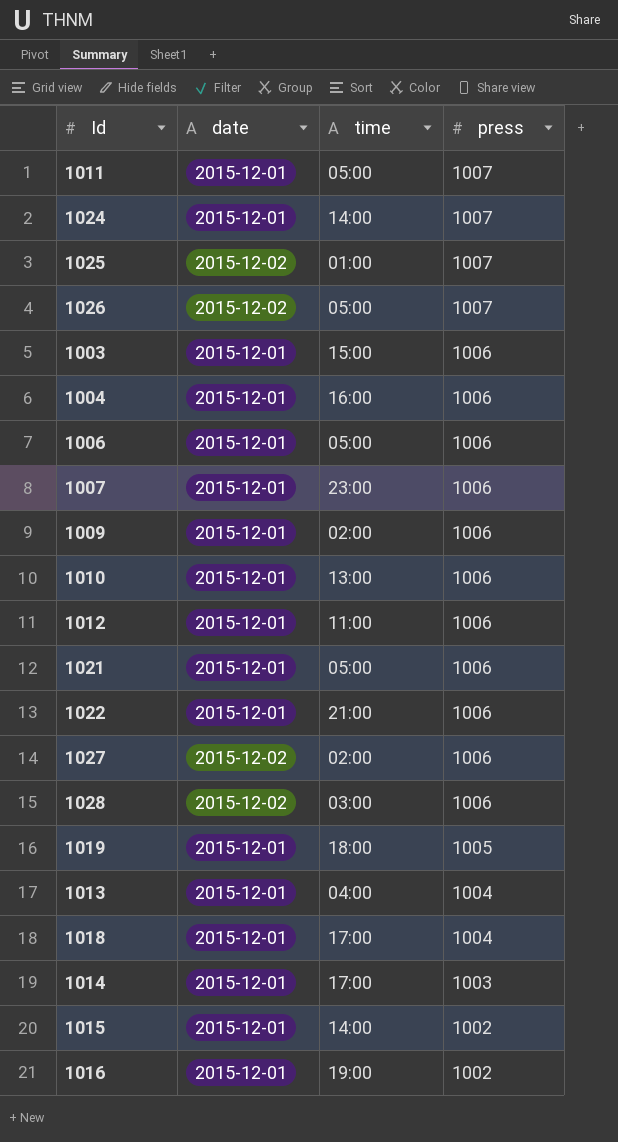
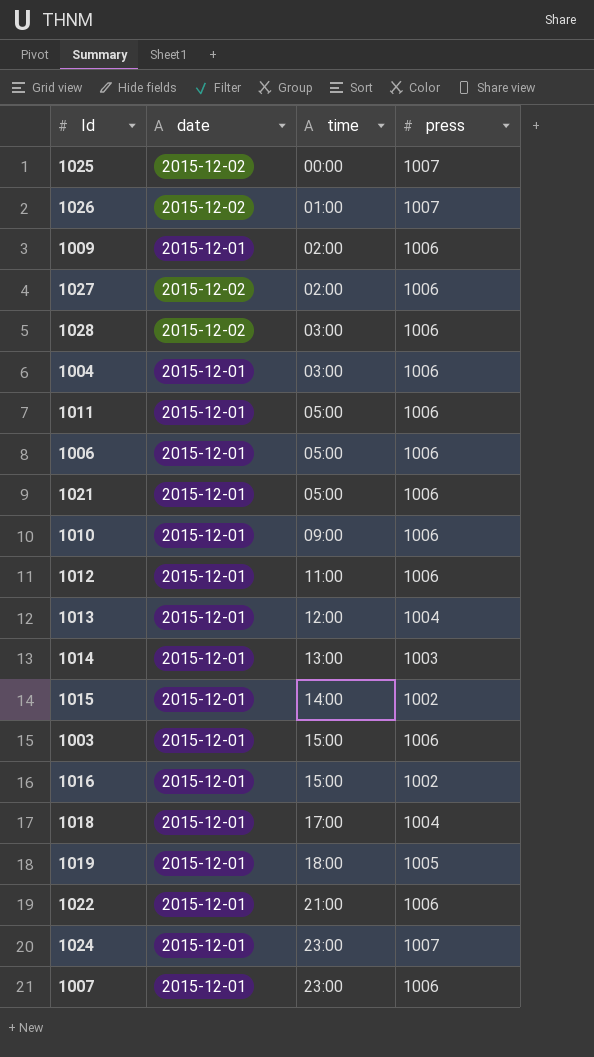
row order: press descending -> time ascending
1025 | time: 01:00 -> 00:00
1026 | time: 05:00 -> 01:00
1004 | time: 16:00 -> 03:00
1011 | press: 1007 -> 1006
1010 | time: 13:00 -> 09:00
1013 | time: 04:00 -> 12:00
1014 | time: 17:00 -> 13:00
1016 | time: 19:00 -> 15:00
1024 | time: 14:00 -> 23:00

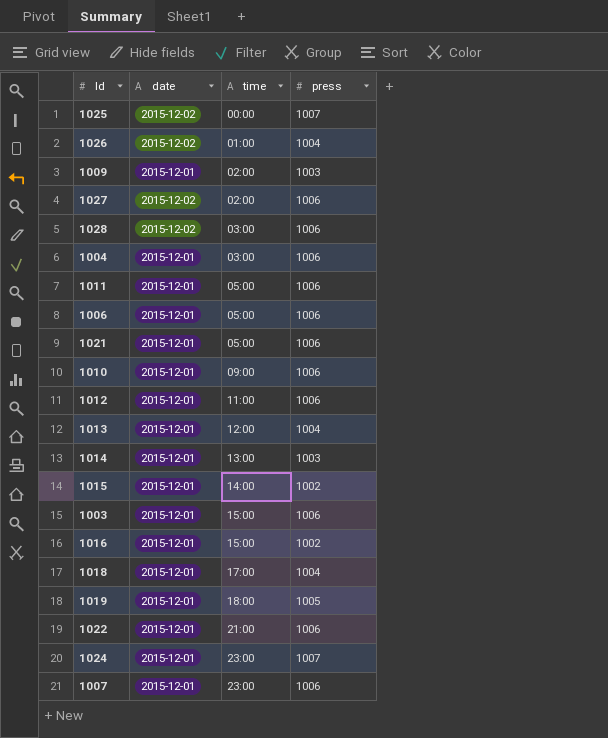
1026 | press: 1007 -> 1004
1009 | press: 1006 -> 1003

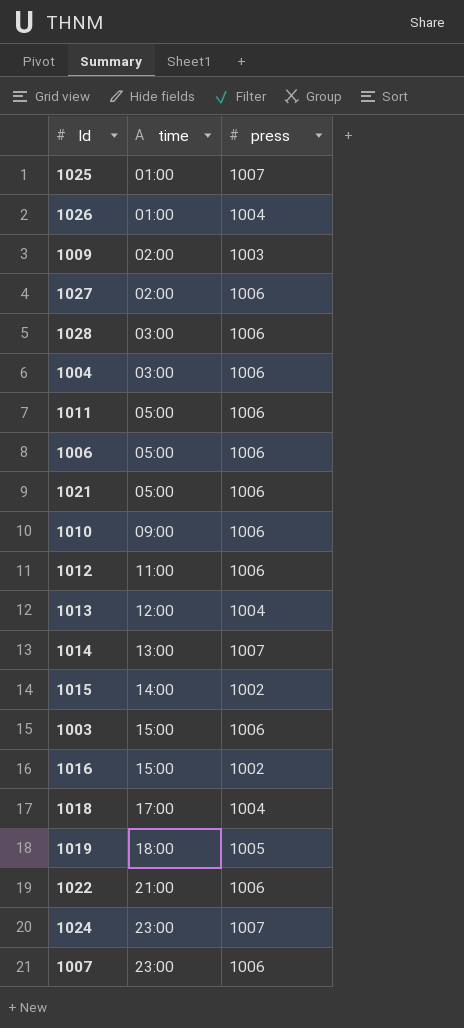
column date | position: 2 -> none
1025 | time: 00:00 -> 01:00
1014 | press: 1003 -> 1007

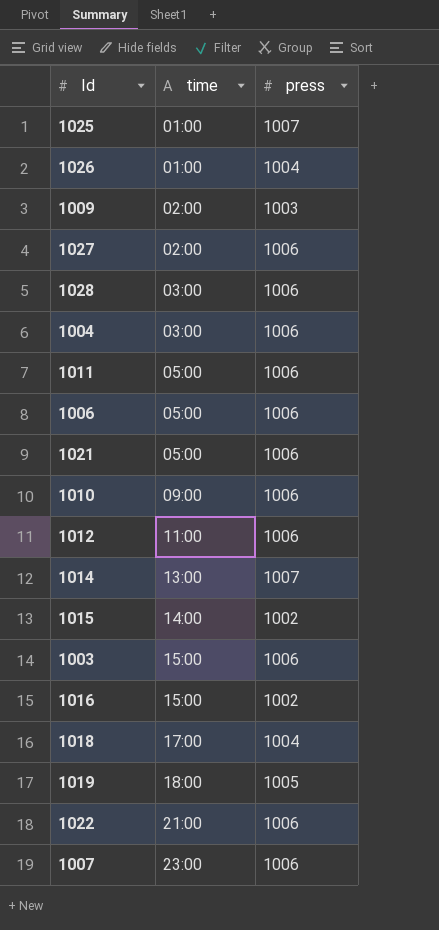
row 1013: 12:00 | 1004 -> none
row 1024: 23:00 | 1007 -> none

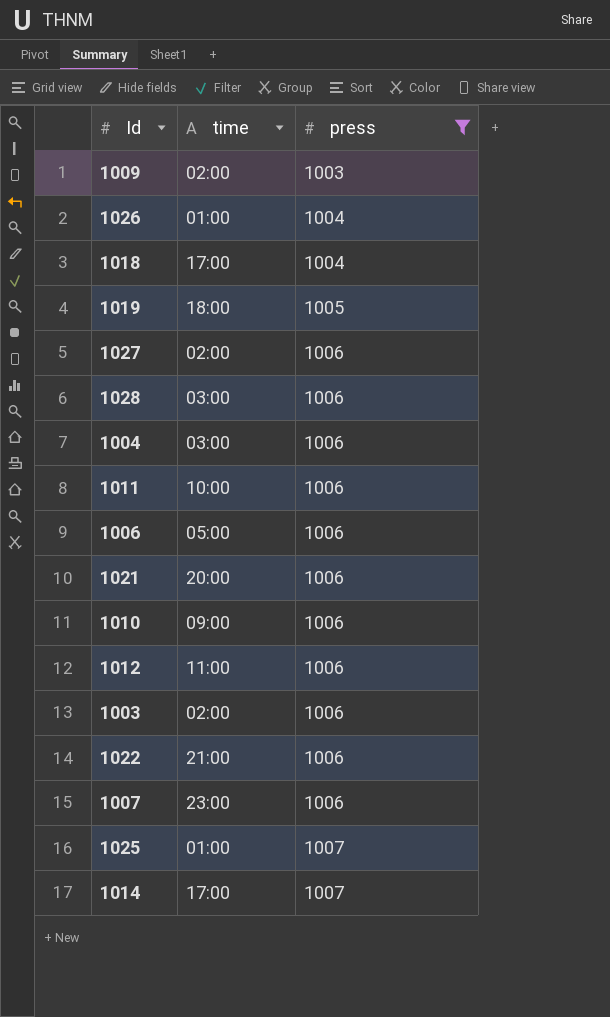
filter: none -> press != 1002
row order: time ascending -> press ascending
1011 | time: 05:00 -> 10:00
1021 | time: 05:00 -> 20:00
1003 | time: 15:00 -> 02:00
1014 | time: 13:00 -> 17:00

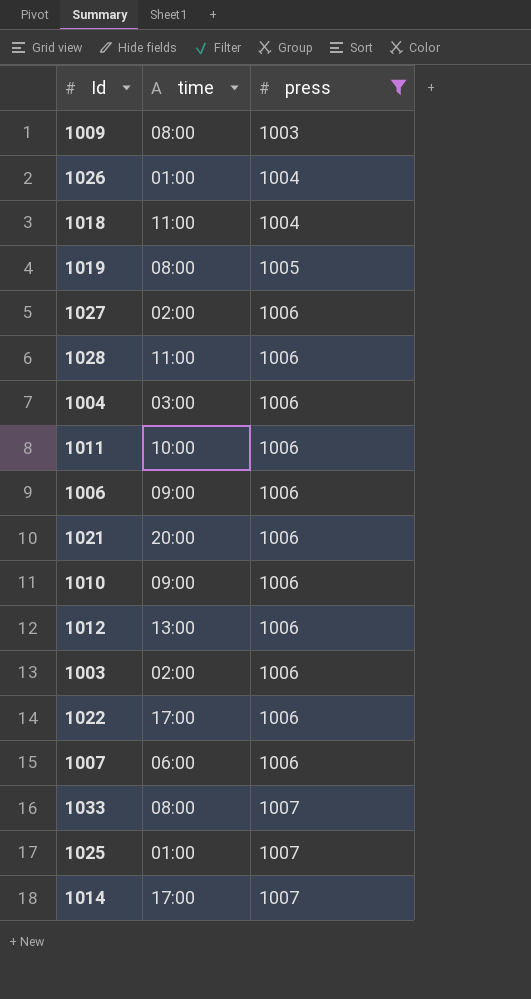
1009 | time: 02:00 -> 08:00
1018 | time: 17:00 -> 11:00
1019 | time: 18:00 -> 08:00
1028 | time: 03:00 -> 11:00
1006 | time: 05:00 -> 09:00
1012 | time: 11:00 -> 13:00
1022 | time: 21:00 -> 17:00
1007 | time: 23:00 -> 06:00
row 1033: none -> 08:00 | 1007

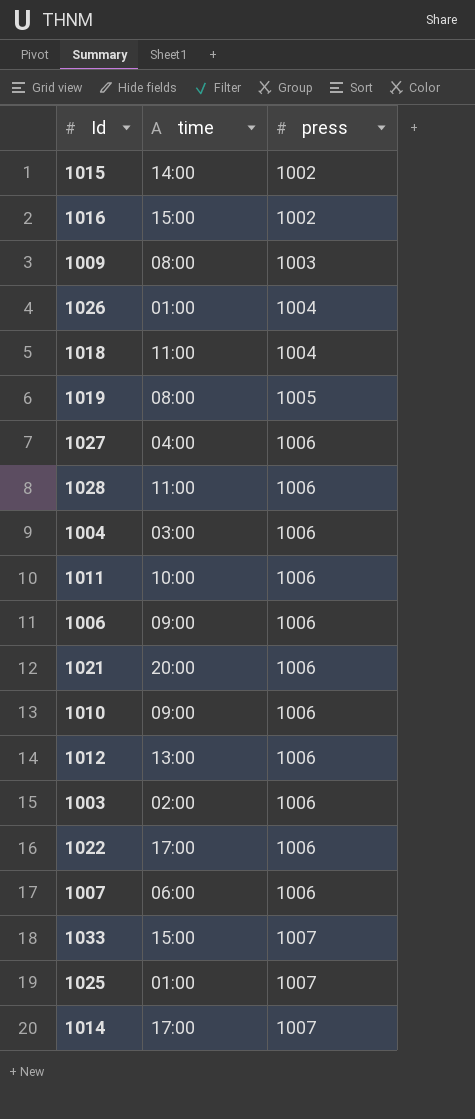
filter: press != 1002 -> none
1027 | time: 02:00 -> 04:00
1033 | time: 08:00 -> 15:00

